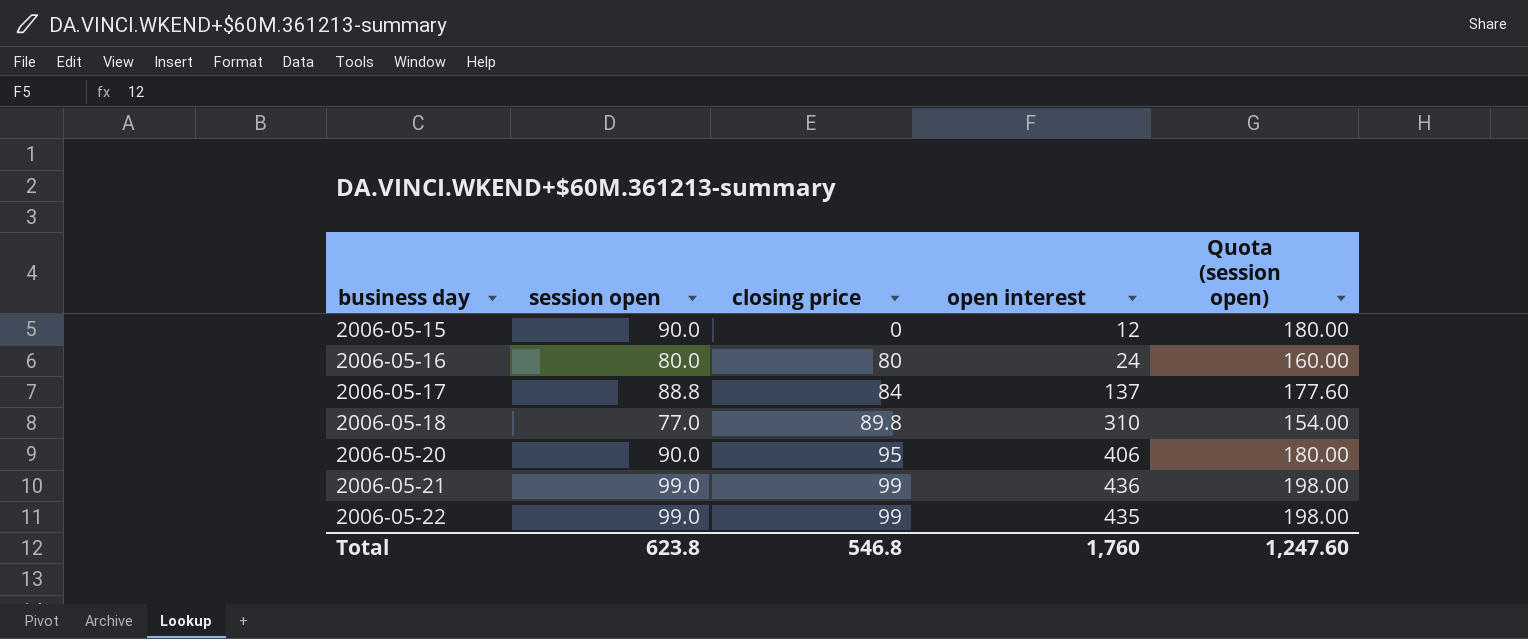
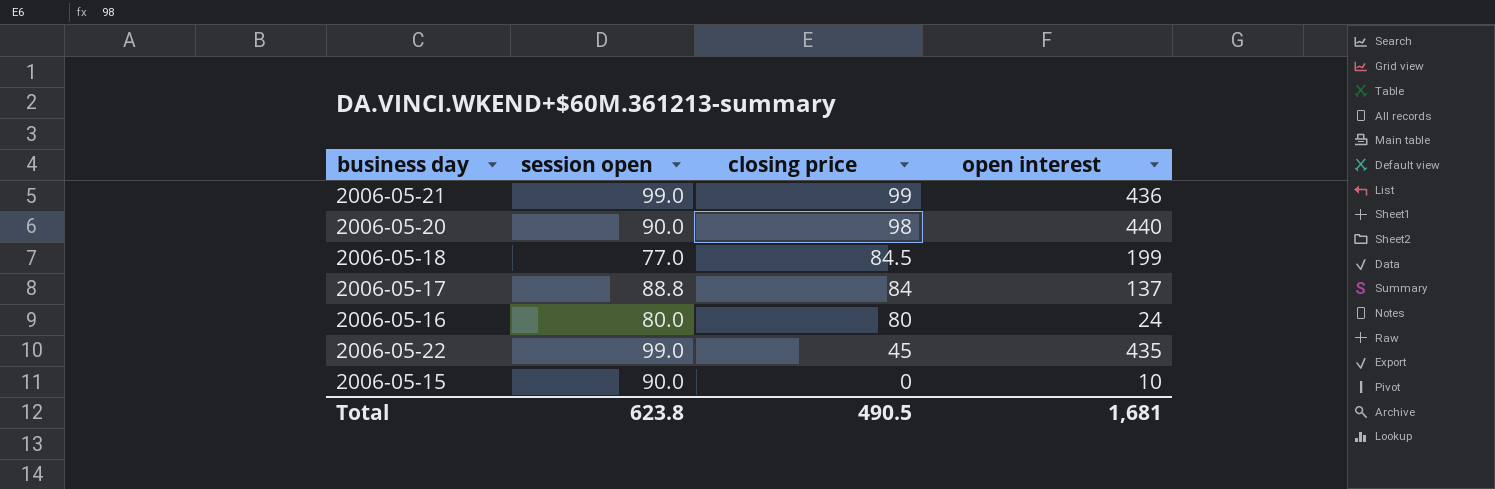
row order: business day ascending -> closing price descending
column Quota (session open) | formula: [session open] * 2 -> none
2006-05-20 | closing price: 95 -> 98
2006-05-20 | open interest: 406 -> 440
2006-05-18 | closing price: 89.8 -> 84.5
2006-05-18 | open interest: 310 -> 199
2006-05-22 | closing price: 99 -> 45
2006-05-15 | open interest: 12 -> 10
Total | closing price: 546.8 -> 490.5
Total | open interest: 1,760 -> 1,681

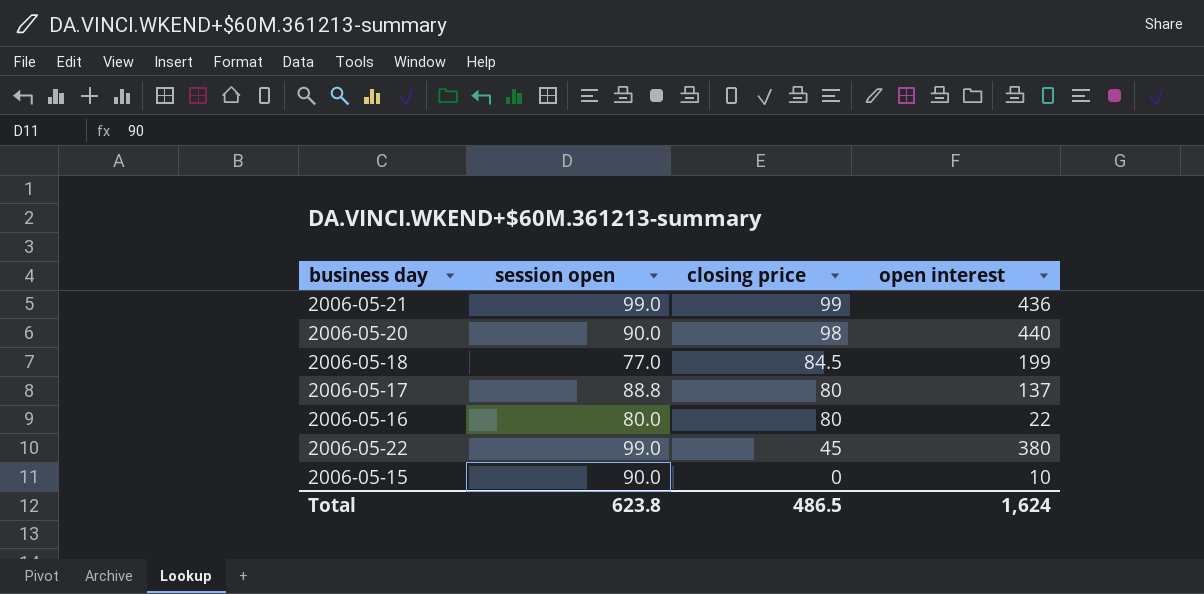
2006-05-17 | closing price: 84 -> 80
2006-05-16 | open interest: 24 -> 22
2006-05-22 | open interest: 435 -> 380
Total | closing price: 490.5 -> 486.5
Total | open interest: 1,681 -> 1,624

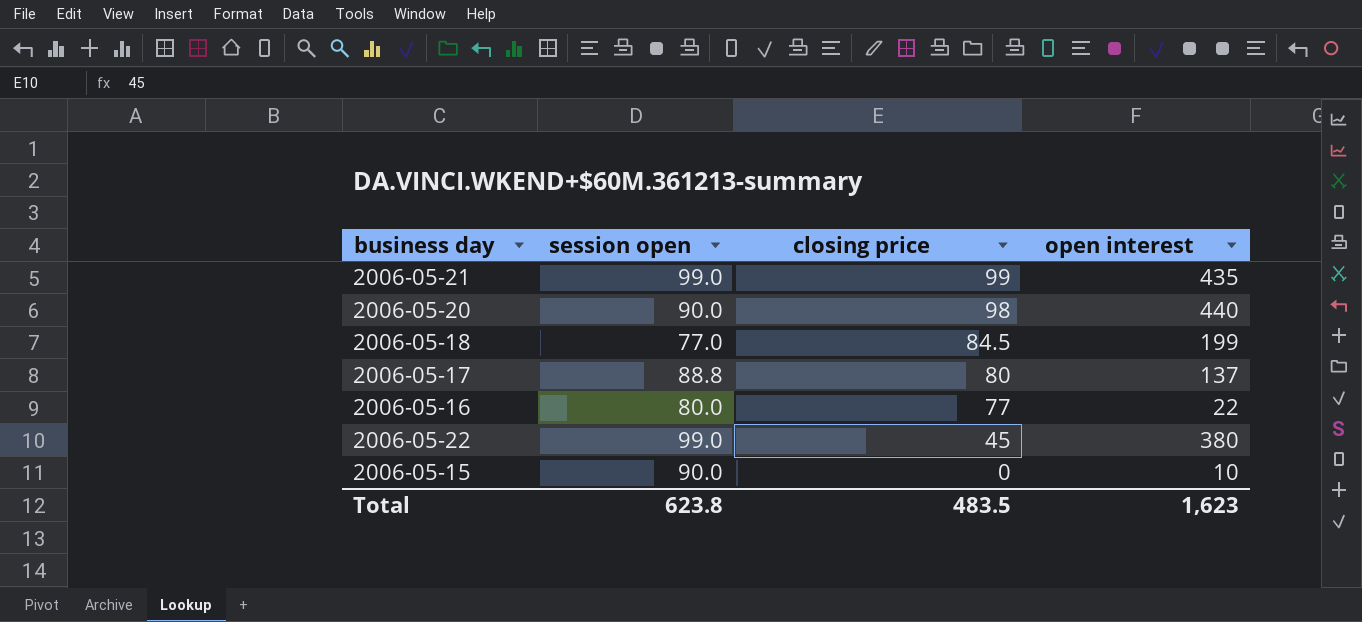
2006-05-21 | open interest: 436 -> 435
2006-05-16 | closing price: 80 -> 77
Total | closing price: 486.5 -> 483.5
Total | open interest: 1,624 -> 1,623

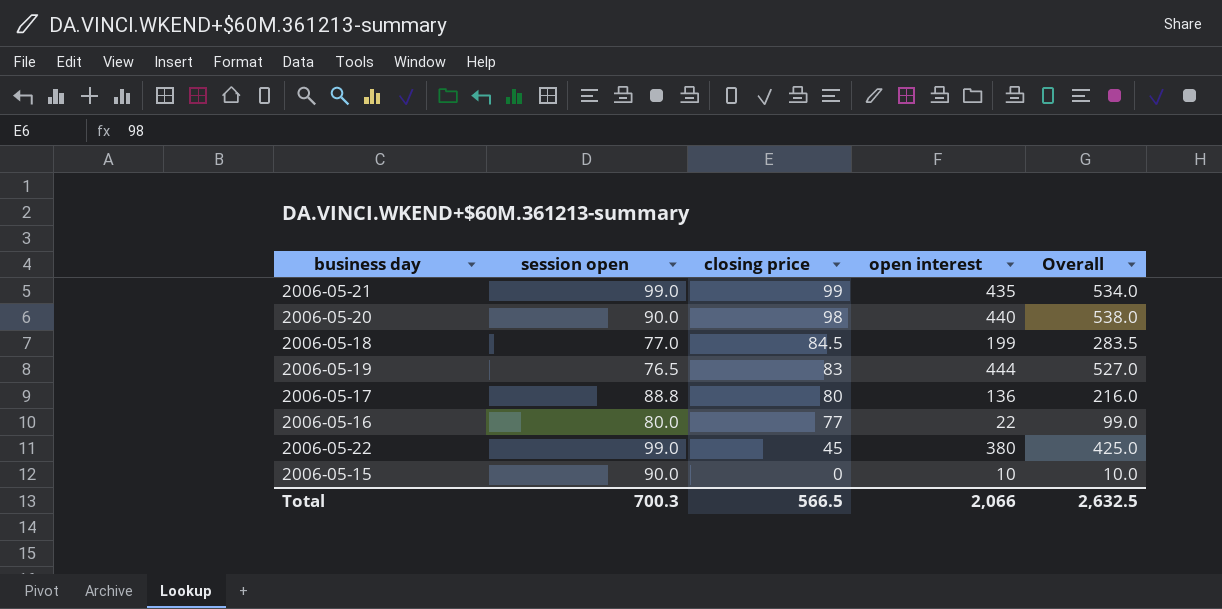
column Overall | formula: none -> [closing price] + [open interest]
row 2006-05-19: none -> 76.5 | 83 | 444 | 527.0
2006-05-17 | open interest: 137 -> 136
Total | session open: 623.8 -> 700.3
Total | closing price: 483.5 -> 566.5
Total | open interest: 1,623 -> 2,066

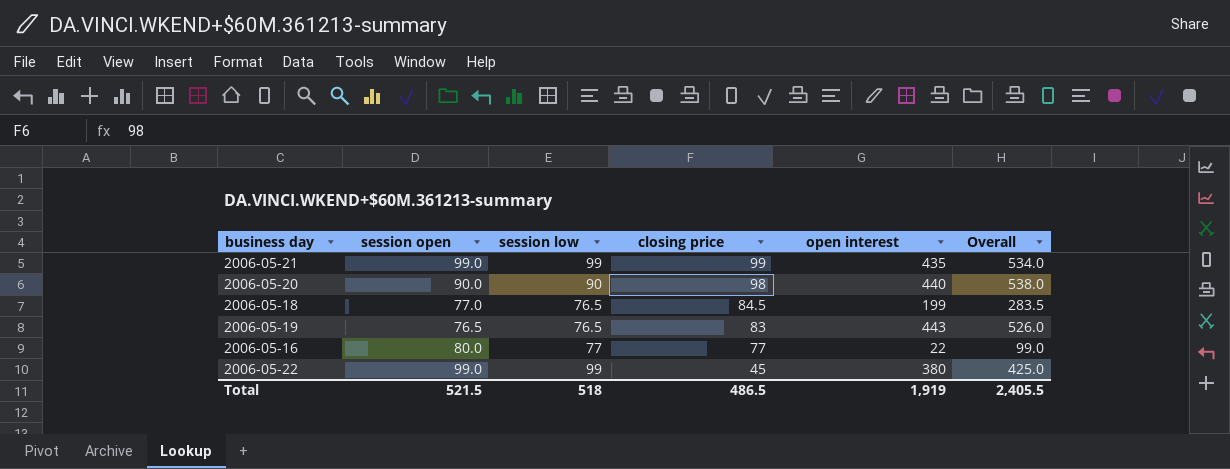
column session low | position: none -> 3
row 2006-05-17: 88.8 | 80 | 136 | 216.0 -> none
row 2006-05-15: 90.0 | 0 | 10 | 10.0 -> none
2006-05-19 | open interest: 444 -> 443
2006-05-19 | Overall: 527.0 -> 526.0
Total | session open: 700.3 -> 521.5
Total | closing price: 566.5 -> 486.5
Total | open interest: 2,066 -> 1,919
Total | Overall: 2,632.5 -> 2,405.5

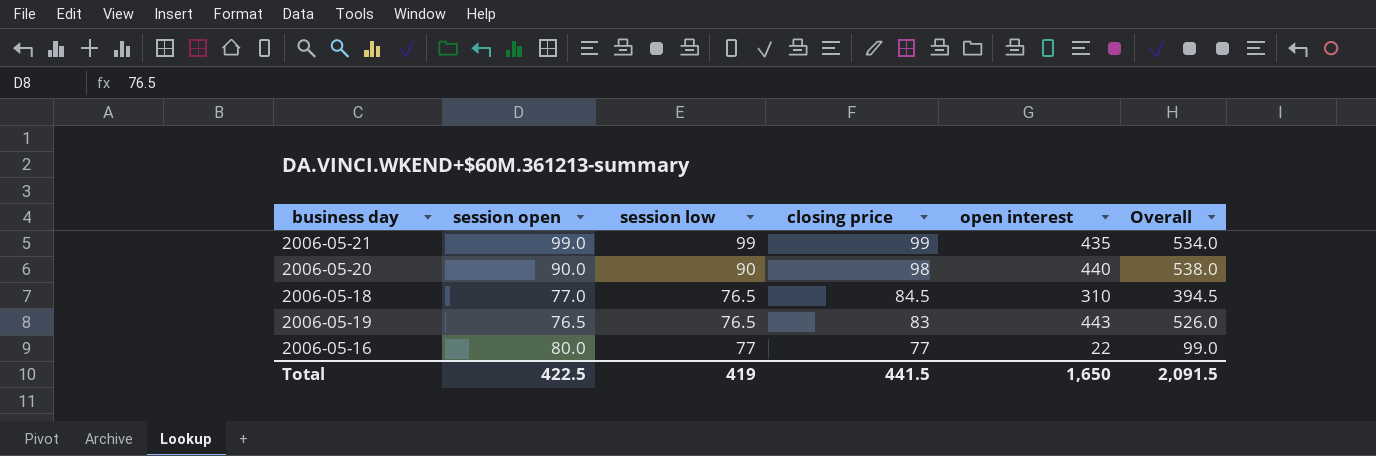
row 2006-05-22: 99.0 | 99 | 45 | 380 | 425.0 -> none
2006-05-18 | open interest: 199 -> 310
2006-05-18 | Overall: 283.5 -> 394.5
Total | session open: 521.5 -> 422.5
Total | session low: 518 -> 419
Total | closing price: 486.5 -> 441.5
Total | open interest: 1,919 -> 1,650
Total | Overall: 2,405.5 -> 2,091.5

